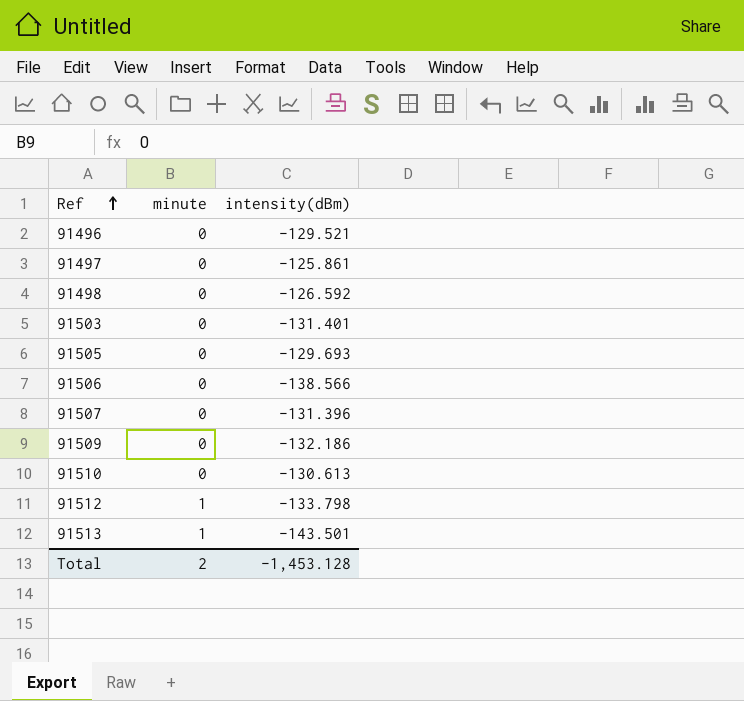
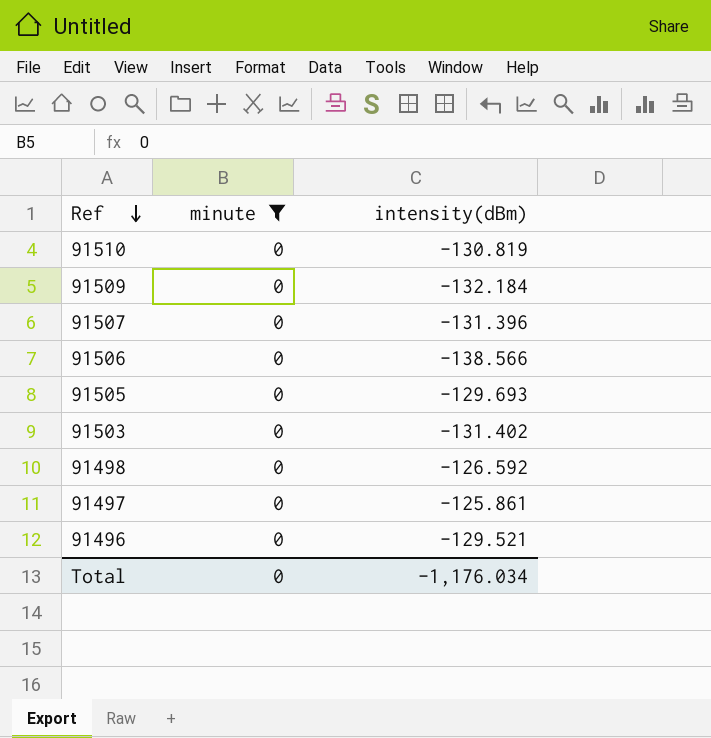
filter: none -> minute = 0
row order: Ref ascending -> Ref descending
91510 | intensity(dBm): -130.613 -> -130.819
91509 | intensity(dBm): -132.186 -> -132.184
91503 | intensity(dBm): -131.401 -> -131.402
Total | minute: 2 -> 0
Total | intensity(dBm): -1,453.128 -> -1,176.034

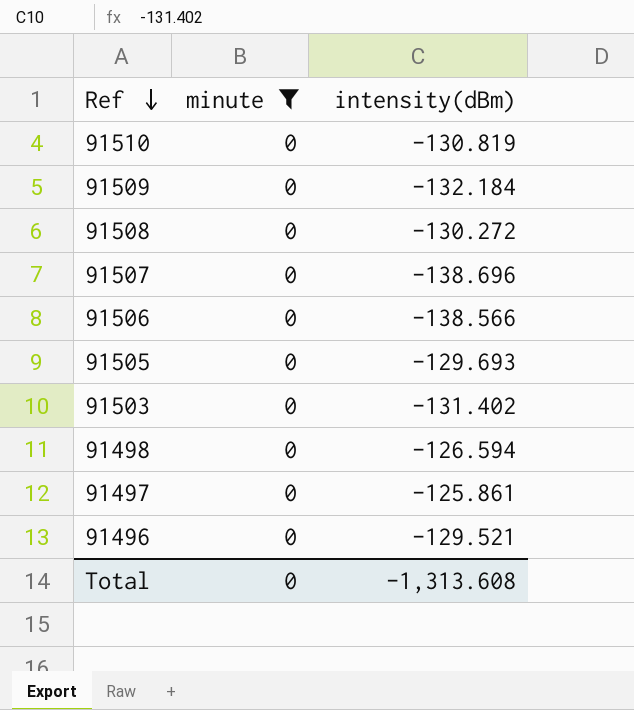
row 91508: none -> 0 | -130.272
91507 | intensity(dBm): -131.396 -> -138.696
91498 | intensity(dBm): -126.592 -> -126.594
Total | intensity(dBm): -1,176.034 -> -1,313.608

